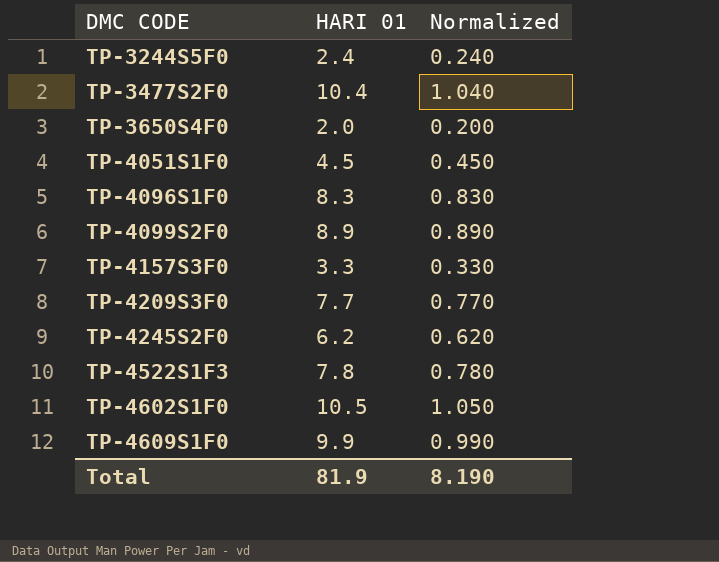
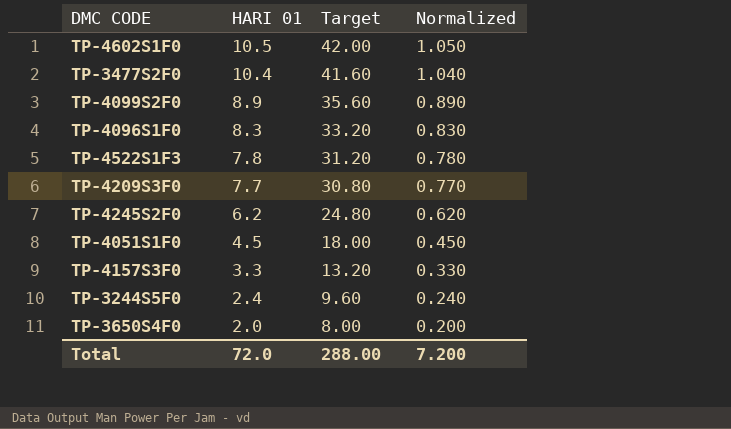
row order: DMC CODE ascending -> HARI 01 descending
column Target | formula: none -> [HARI 01] * 4
row TP-4609S1F0: 9.9 | 0.990 -> none
Total | HARI 01: 81.9 -> 72.0
Total | Normalized: 8.190 -> 7.200

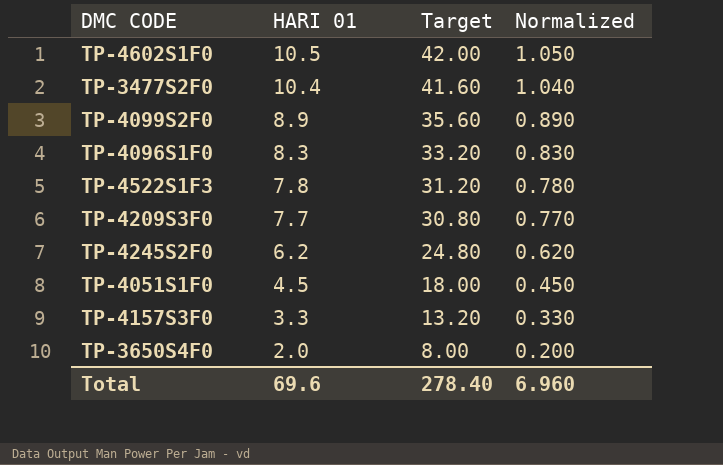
row TP-3244S5F0: 2.4 | 9.60 | 0.240 -> none
Total | HARI 01: 72.0 -> 69.6
Total | Target: 288.00 -> 278.40
Total | Normalized: 7.200 -> 6.960

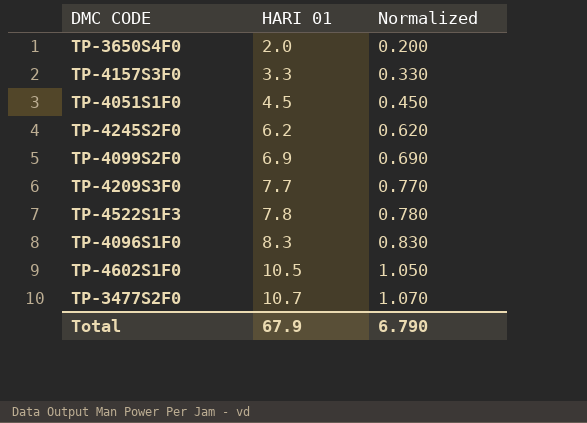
row order: HARI 01 descending -> HARI 01 ascending
column Target | formula: [HARI 01] * 4 -> none
TP-4099S2F0 | HARI 01: 8.9 -> 6.9
TP-4099S2F0 | Normalized: 0.890 -> 0.690
TP-3477S2F0 | HARI 01: 10.4 -> 10.7
TP-3477S2F0 | Normalized: 1.040 -> 1.070
Total | HARI 01: 69.6 -> 67.9
Total | Normalized: 6.960 -> 6.790

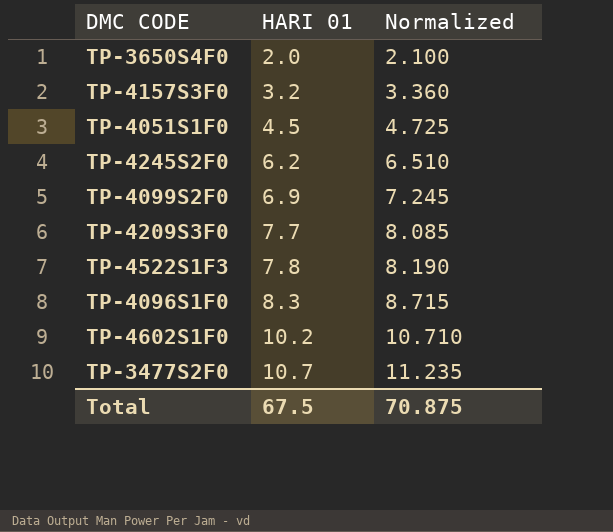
column Normalized | formula: [HARI 01] * 0.1 -> [HARI 01] * 1.05
TP-4157S3F0 | HARI 01: 3.3 -> 3.2
TP-4602S1F0 | HARI 01: 10.5 -> 10.2
Total | HARI 01: 67.9 -> 67.5
Total | Normalized: 6.790 -> 70.875

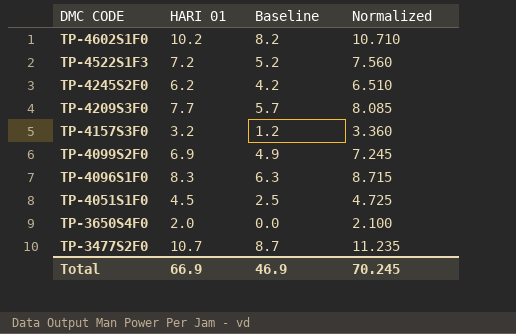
row order: HARI 01 ascending -> DMC CODE descending
column Baseline | formula: none -> [HARI 01] - 2
TP-4522S1F3 | HARI 01: 7.8 -> 7.2
TP-4522S1F3 | Normalized: 8.190 -> 7.560
Total | HARI 01: 67.5 -> 66.9
Total | Normalized: 70.875 -> 70.245

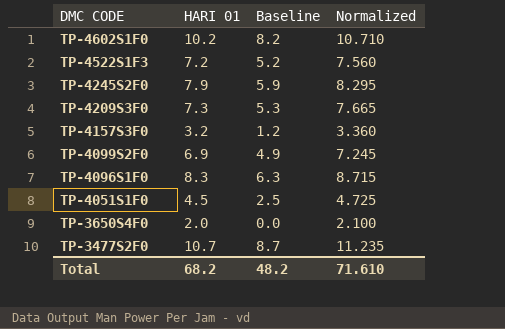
TP-4245S2F0 | HARI 01: 6.2 -> 7.9
TP-4245S2F0 | Baseline: 4.2 -> 5.9
TP-4245S2F0 | Normalized: 6.510 -> 8.295
TP-4209S3F0 | HARI 01: 7.7 -> 7.3
TP-4209S3F0 | Baseline: 5.7 -> 5.3
TP-4209S3F0 | Normalized: 8.085 -> 7.665
Total | HARI 01: 66.9 -> 68.2
Total | Baseline: 46.9 -> 48.2
Total | Normalized: 70.245 -> 71.610

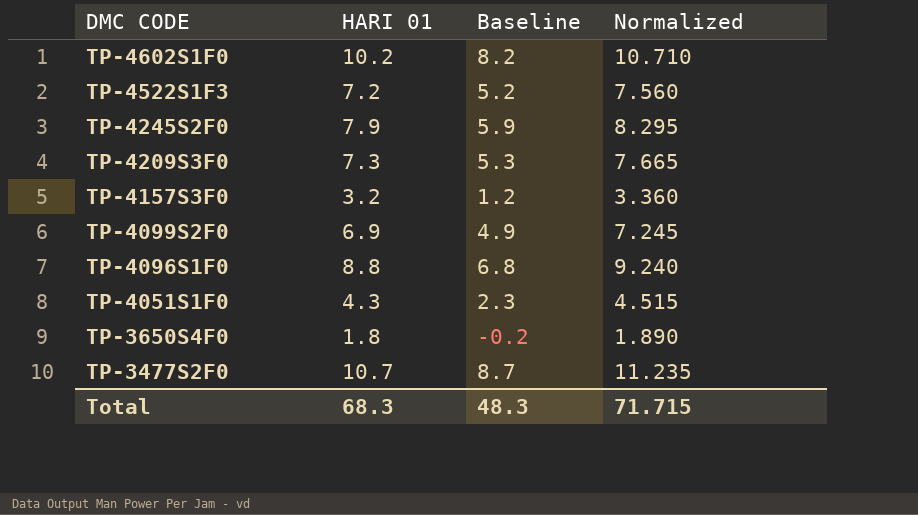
TP-4096S1F0 | HARI 01: 8.3 -> 8.8
TP-4096S1F0 | Baseline: 6.3 -> 6.8
TP-4096S1F0 | Normalized: 8.715 -> 9.240
TP-4051S1F0 | HARI 01: 4.5 -> 4.3
TP-4051S1F0 | Baseline: 2.5 -> 2.3
TP-4051S1F0 | Normalized: 4.725 -> 4.515
TP-3650S4F0 | HARI 01: 2.0 -> 1.8
TP-3650S4F0 | Baseline: 0.0 -> -0.2
TP-3650S4F0 | Normalized: 2.100 -> 1.890
Total | HARI 01: 68.2 -> 68.3
Total | Baseline: 48.2 -> 48.3
Total | Normalized: 71.610 -> 71.715

